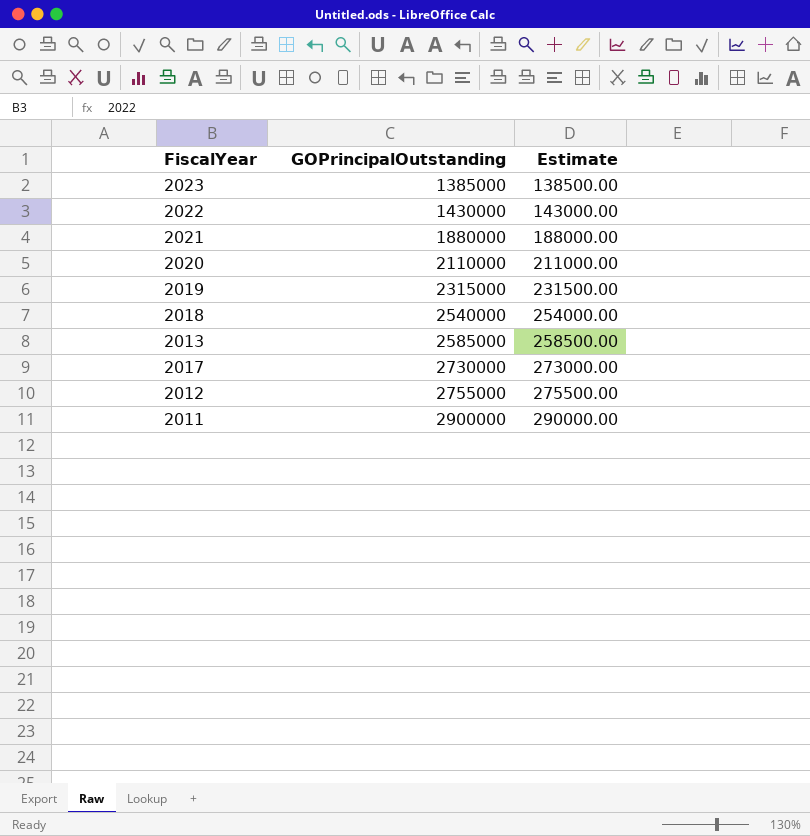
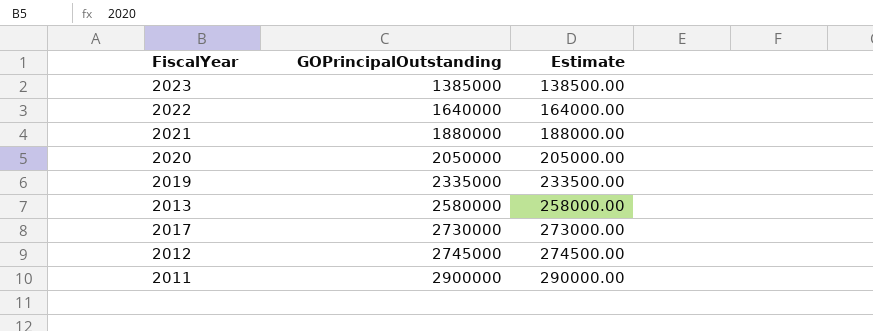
row 2018: 2540000 | 254000.00 -> none
2022 | GOPrincipalOutstanding: 1430000 -> 1640000
2022 | Estimate: 143000.00 -> 164000.00
2020 | GOPrincipalOutstanding: 2110000 -> 2050000
2020 | Estimate: 211000.00 -> 205000.00
2019 | GOPrincipalOutstanding: 2315000 -> 2335000
2019 | Estimate: 231500.00 -> 233500.00
2013 | GOPrincipalOutstanding: 2585000 -> 2580000
2013 | Estimate: 258500.00 -> 258000.00
2012 | GOPrincipalOutstanding: 2755000 -> 2745000
2012 | Estimate: 275500.00 -> 274500.00

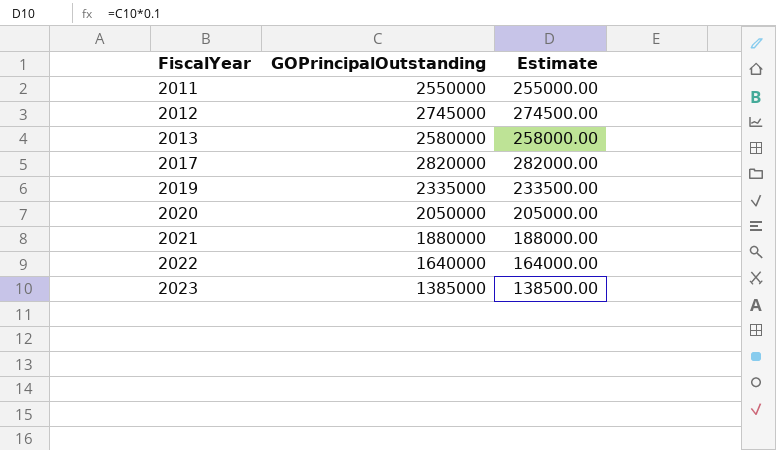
row order: GOPrincipalOutstanding ascending -> FiscalYear ascending
2011 | GOPrincipalOutstanding: 2900000 -> 2550000
2011 | Estimate: 290000.00 -> 255000.00
2017 | GOPrincipalOutstanding: 2730000 -> 2820000
2017 | Estimate: 273000.00 -> 282000.00

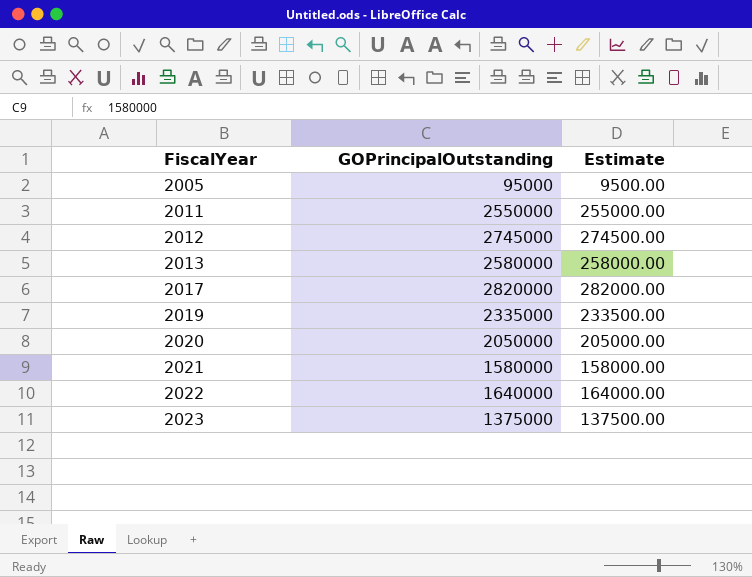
row 2005: none -> 95000 | 9500.00
2021 | GOPrincipalOutstanding: 1880000 -> 1580000
2021 | Estimate: 188000.00 -> 158000.00
2023 | GOPrincipalOutstanding: 1385000 -> 1375000
2023 | Estimate: 138500.00 -> 137500.00

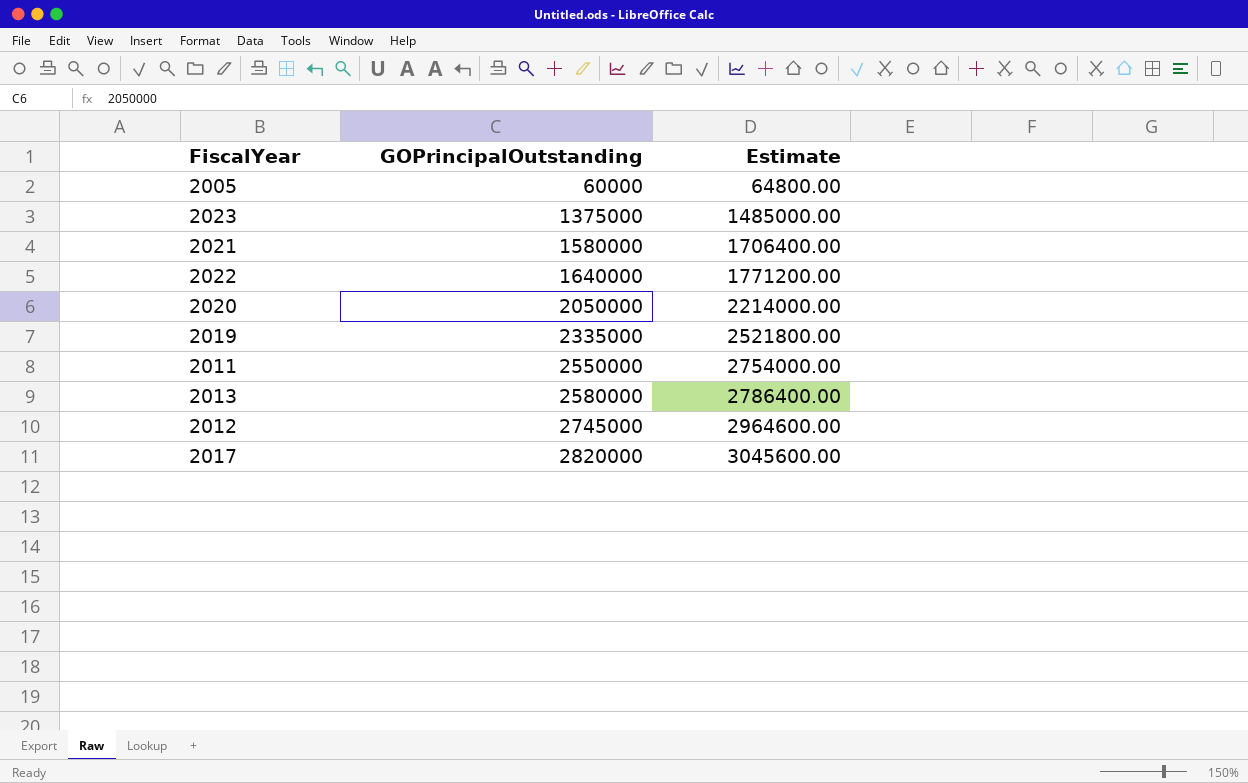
row order: FiscalYear ascending -> GOPrincipalOutstanding ascending
column Estimate | formula: [GOPrincipalOutstanding] * 0.1 -> [GOPrincipalOutstanding] * 1.08
2005 | GOPrincipalOutstanding: 95000 -> 60000

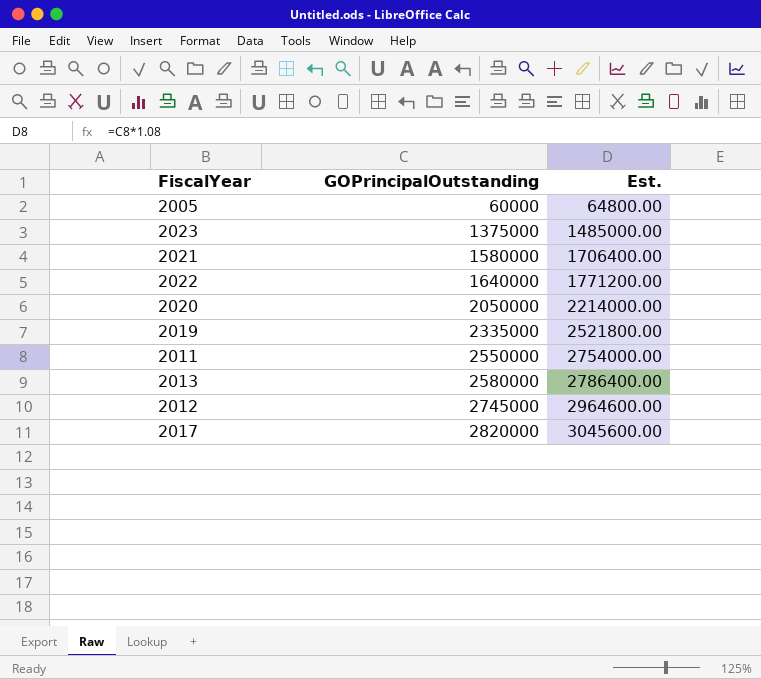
column name: Estimate -> Est.

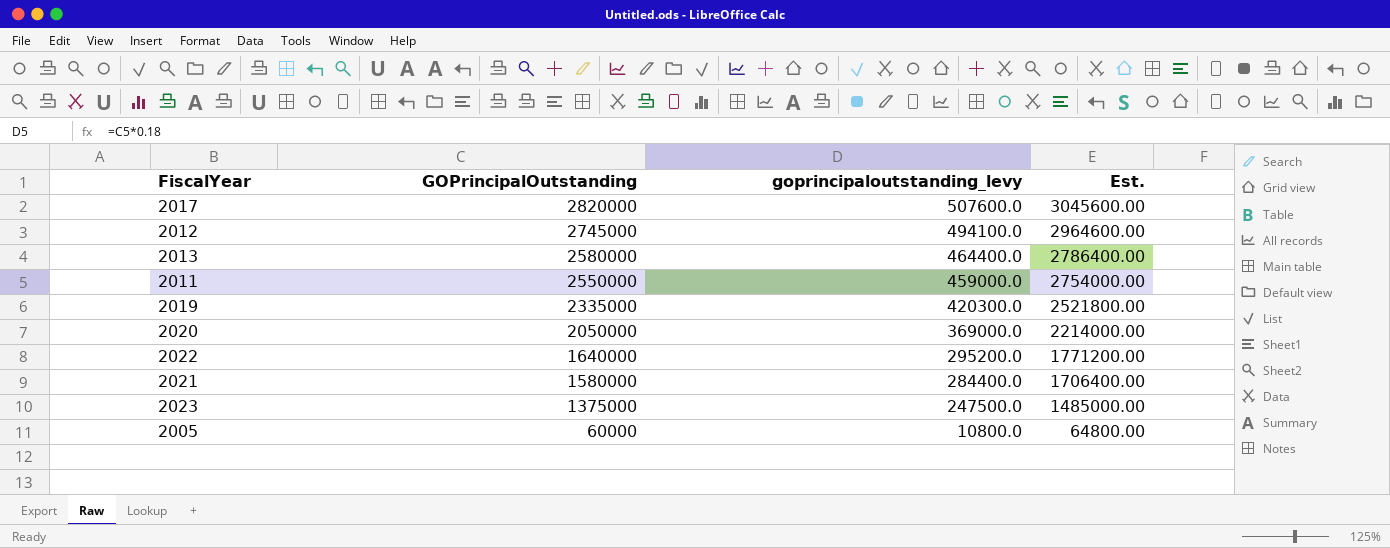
row order: GOPrincipalOutstanding ascending -> GOPrincipalOutstanding descending
column goprincipaloutstanding_levy | formula: none -> [GOPrincipalOutstanding] * 0.18

